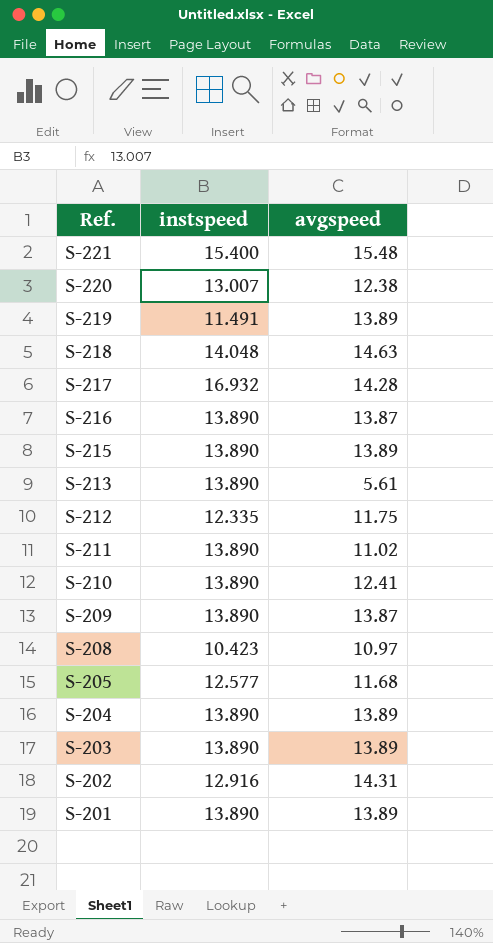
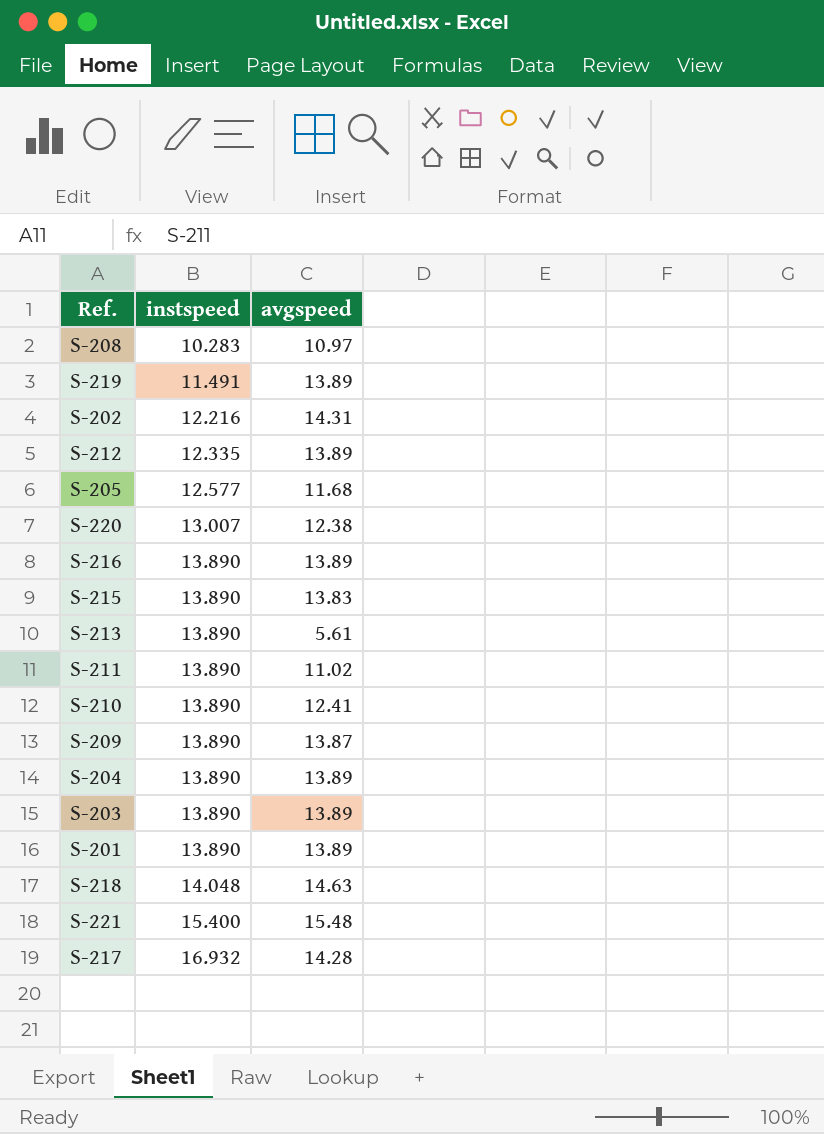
row order: Ref. descending -> instspeed ascending
S-208 | instspeed: 10.423 -> 10.283
S-202 | instspeed: 12.916 -> 12.216
S-212 | avgspeed: 11.75 -> 13.89
S-216 | avgspeed: 13.87 -> 13.89
S-215 | avgspeed: 13.89 -> 13.83

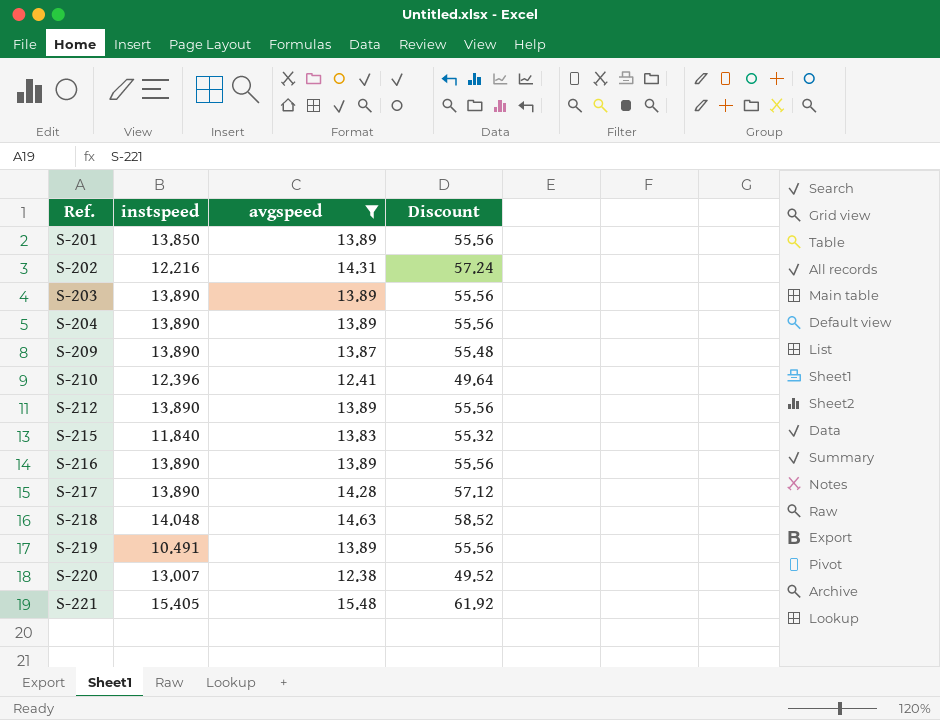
filter: none -> avgspeed >= 12.38
row order: instspeed ascending -> Ref. ascending
column Discount | formula: none -> [avgspeed] * 4
S-201 | instspeed: 13.890 -> 13.850
S-210 | instspeed: 13.890 -> 12.396
S-212 | instspeed: 12.335 -> 13.890
S-215 | instspeed: 13.890 -> 11.840
S-217 | instspeed: 16.932 -> 13.890
S-219 | instspeed: 11.491 -> 10.491
S-221 | instspeed: 15.400 -> 15.405

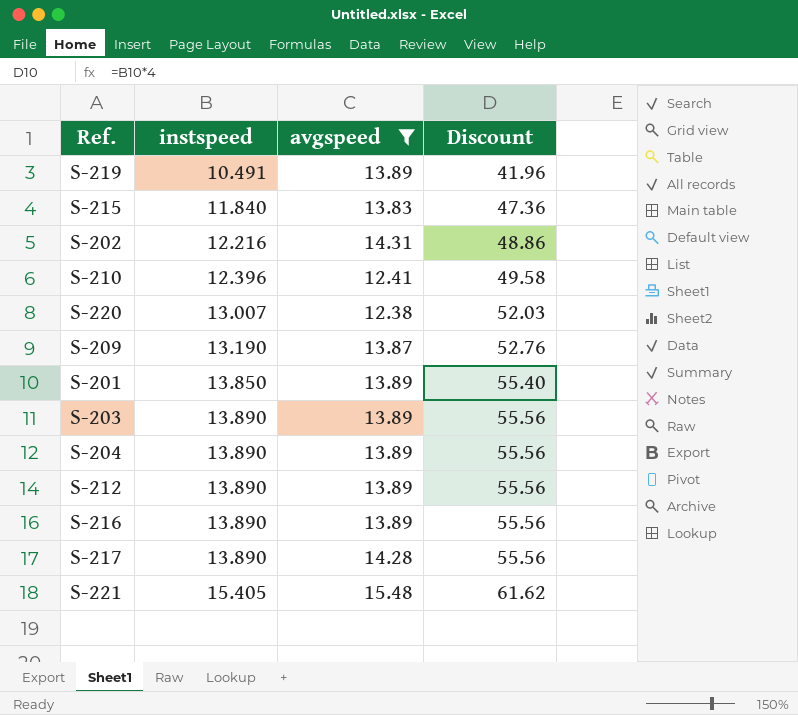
row order: Ref. ascending -> instspeed ascending
column Discount | formula: [avgspeed] * 4 -> [instspeed] * 4
row S-218: 14.048 | 14.63 | 58.52 -> none
S-209 | instspeed: 13.890 -> 13.190

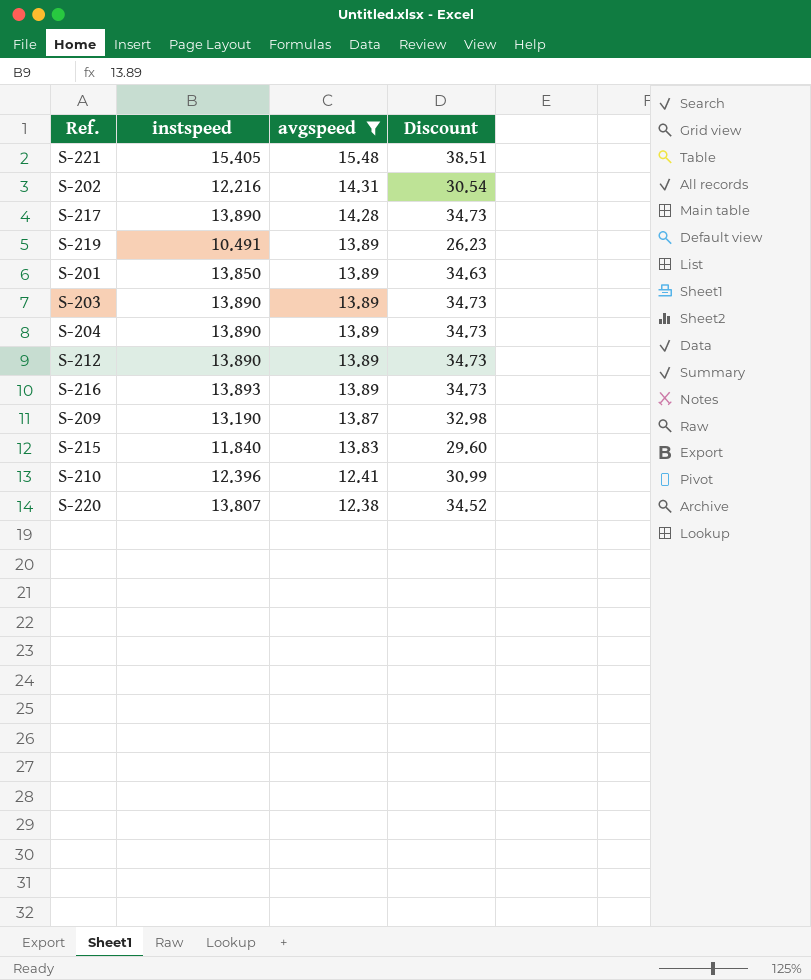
row order: instspeed ascending -> avgspeed descending
column Discount | formula: [instspeed] * 4 -> [instspeed] * 2.5
S-216 | instspeed: 13.890 -> 13.893
S-220 | instspeed: 13.007 -> 13.807

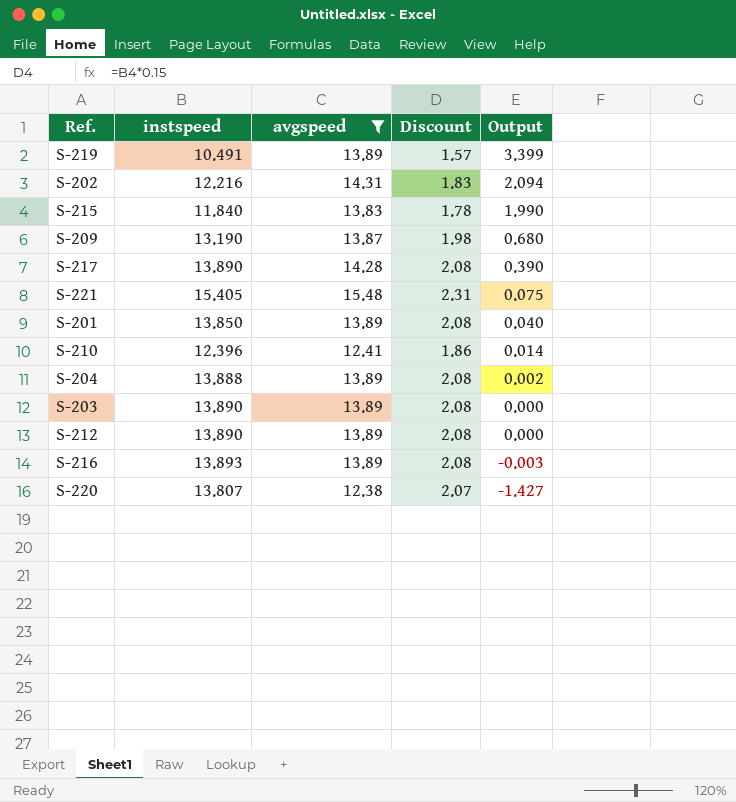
row order: avgspeed descending -> Output descending
column Discount | formula: [instspeed] * 2.5 -> [instspeed] * 0.15
column Output | formula: none -> [avgspeed] - [instspeed]
S-204 | instspeed: 13.890 -> 13.888

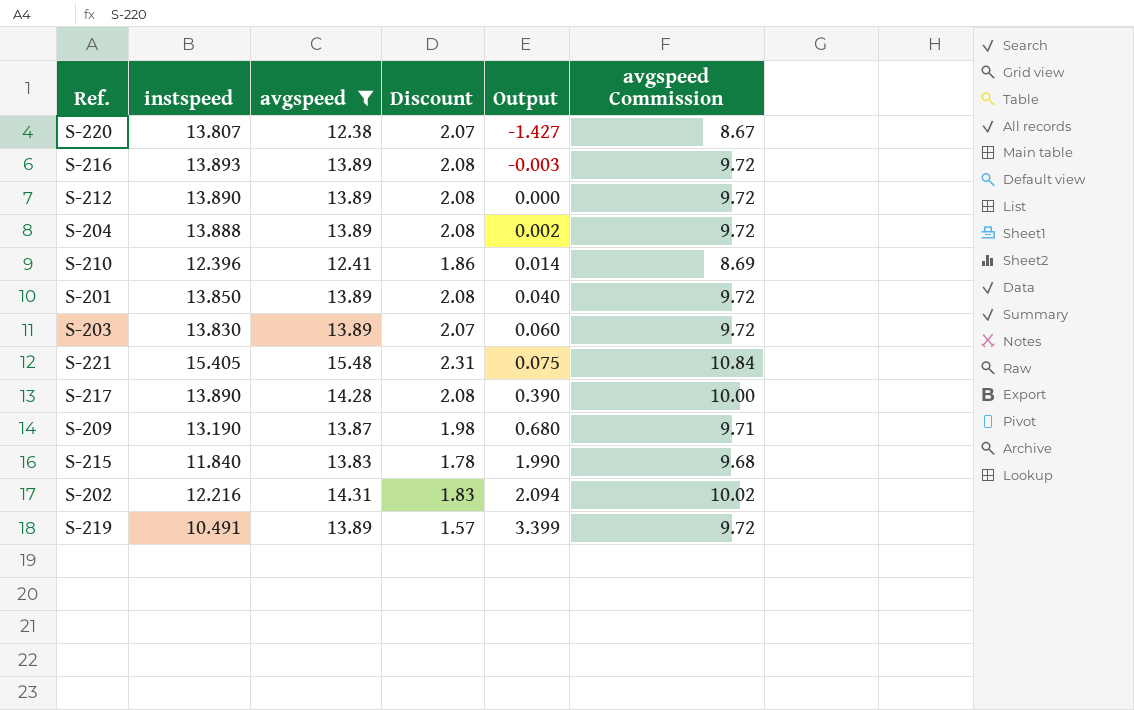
row order: Output descending -> Output ascending
column avgspeed Commission | formula: none -> [avgspeed] * 0.7
S-203 | instspeed: 13.890 -> 13.830
S-203 | Discount: 2.08 -> 2.07
S-203 | Output: 0.000 -> 0.060

